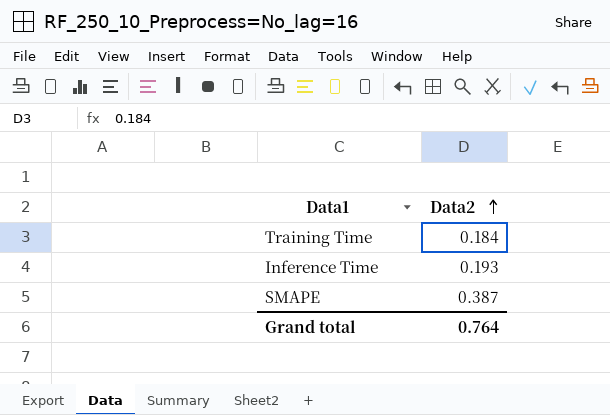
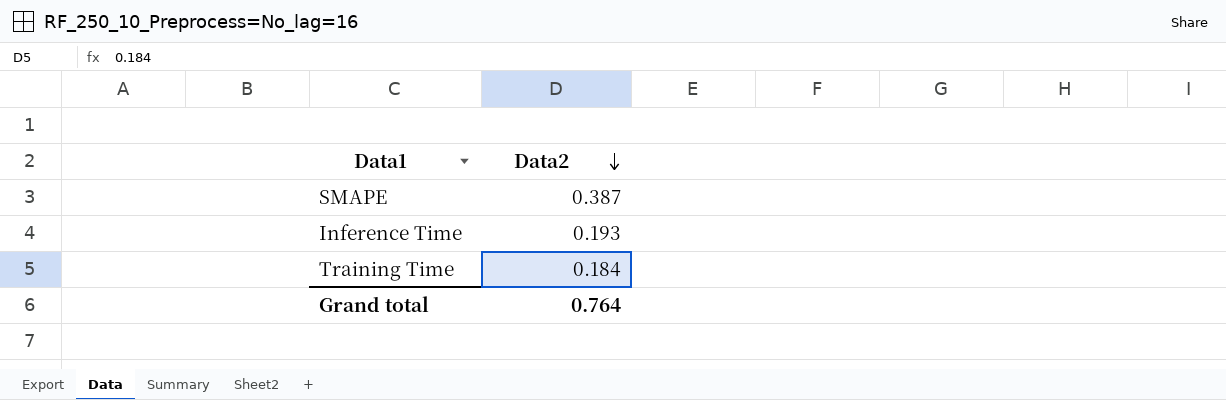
row order: Data2 ascending -> Data2 descending

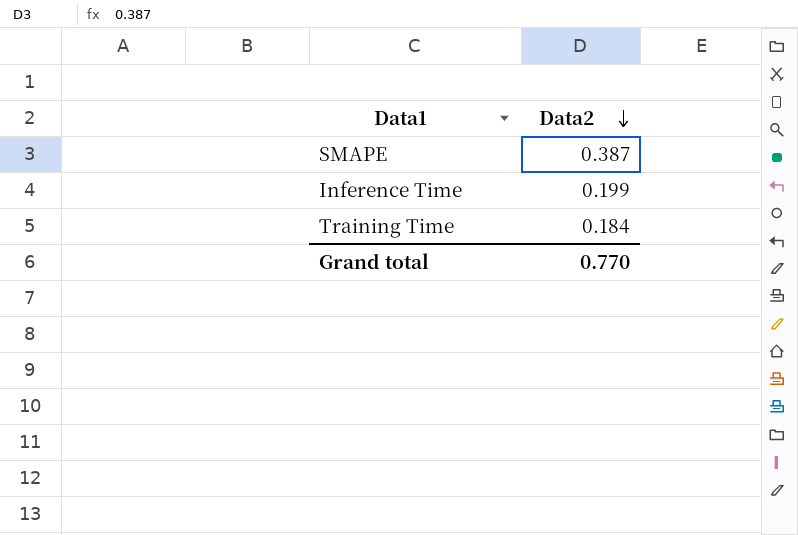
Inference Time | Data2: 0.193 -> 0.199
Grand total | Data2: 0.764 -> 0.770

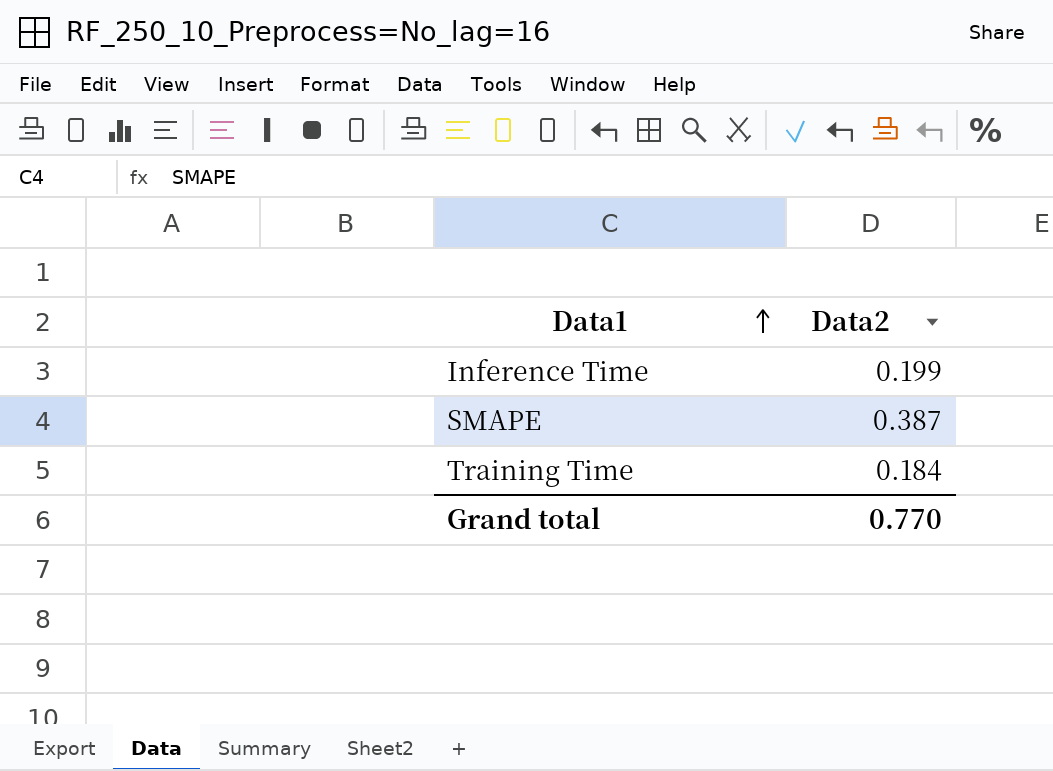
row order: Data2 descending -> Data1 ascending

